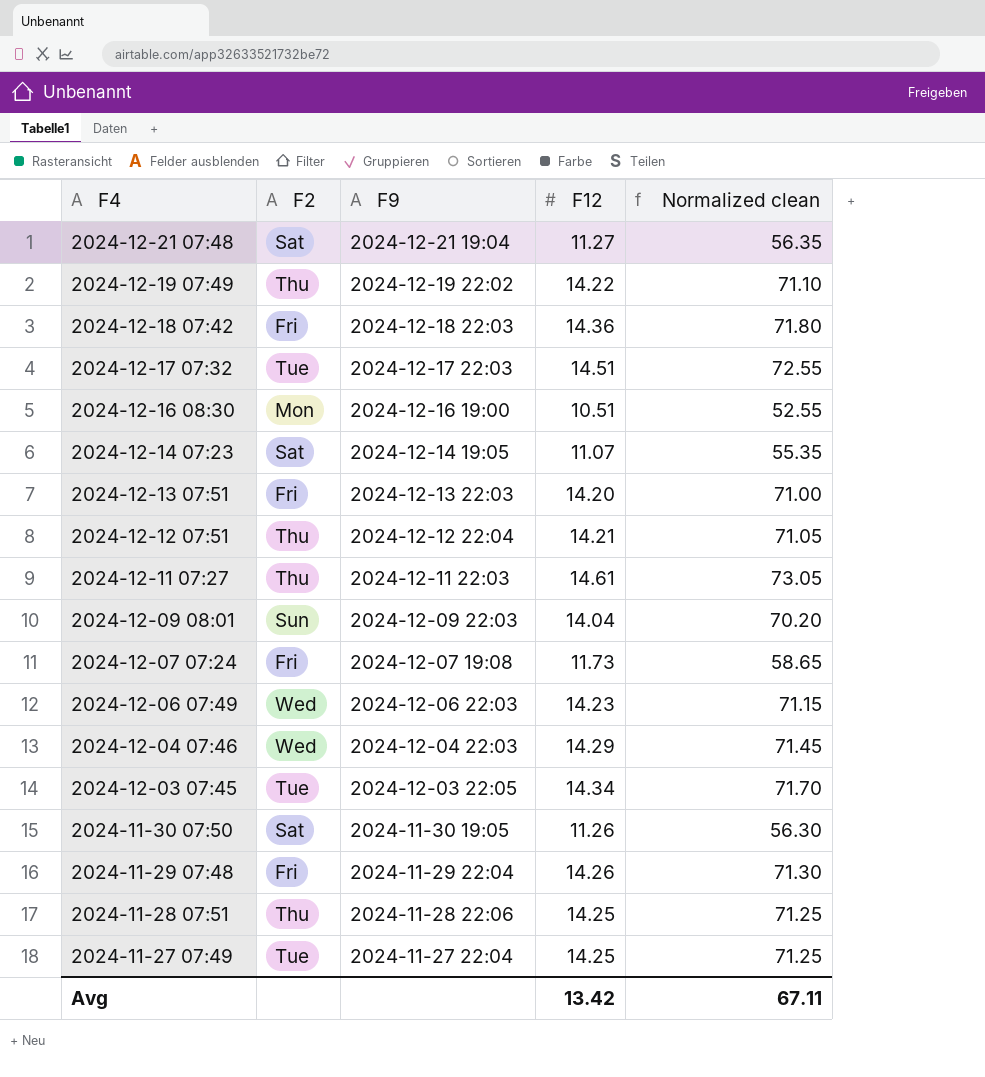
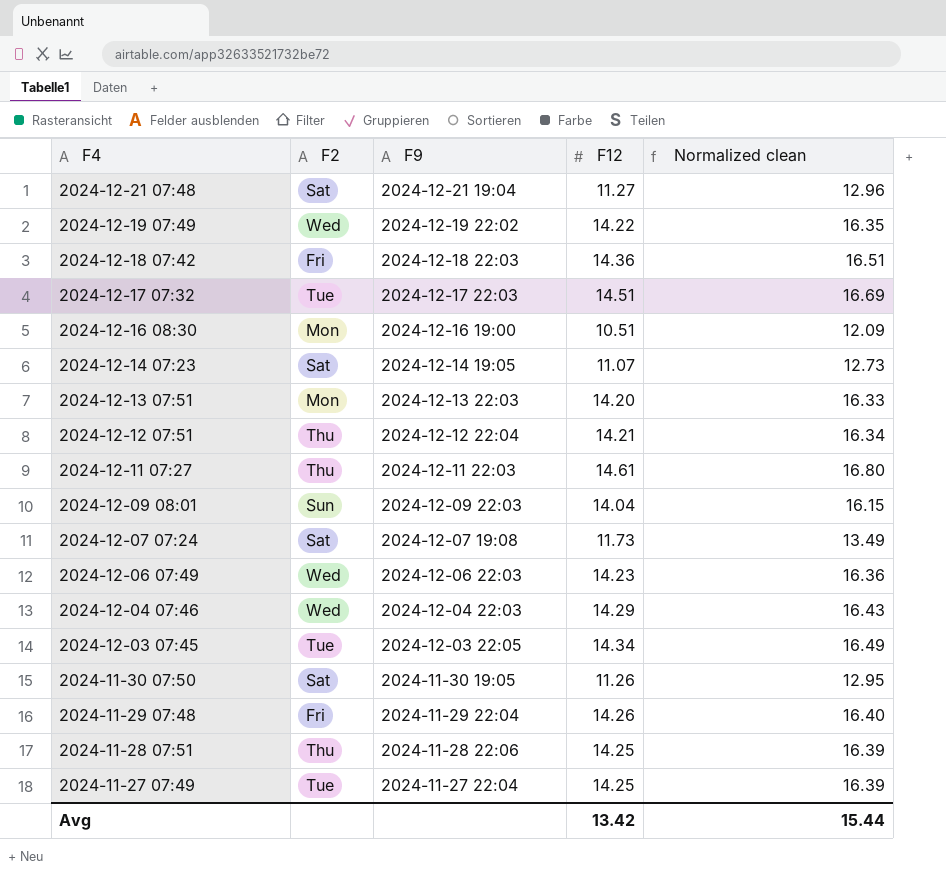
column Normalized clean | formula: [F12] * 5 -> [F12] * 1.15
2024-12-19 07:49 | F2: Thu -> Wed
2024-12-13 07:51 | F2: Fri -> Mon
2024-12-07 07:24 | F2: Fri -> Sat
Avg | Normalized clean: 67.11 -> 15.44

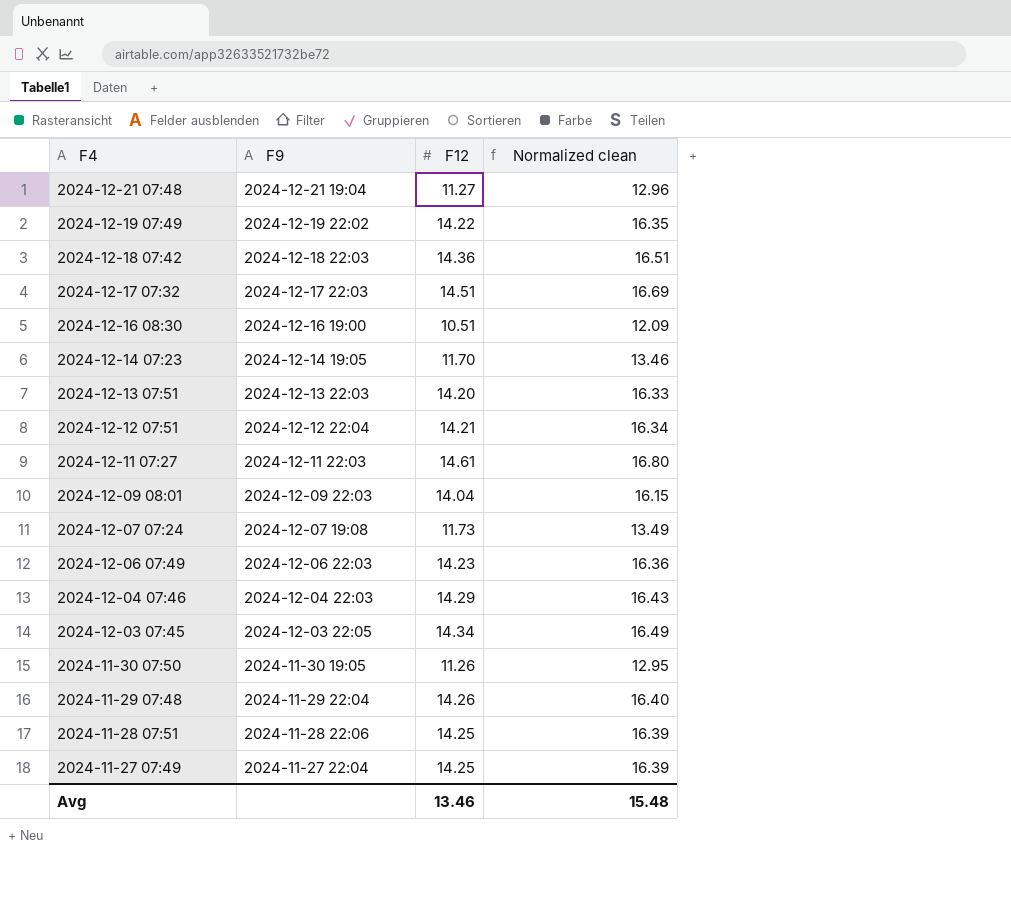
column F2 | position: 2 -> none
2024-12-14 07:23 | F12: 11.07 -> 11.70
2024-12-14 07:23 | Normalized clean: 12.73 -> 13.46
Avg | F12: 13.42 -> 13.46
Avg | Normalized clean: 15.44 -> 15.48

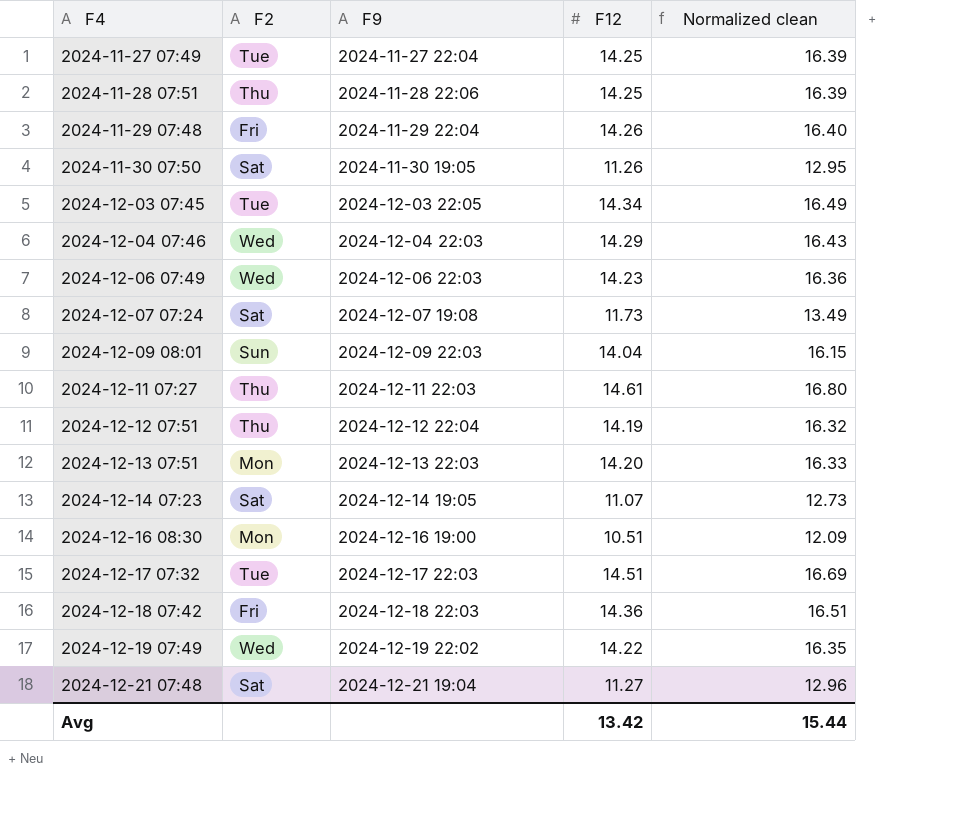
row order: F4 descending -> F4 ascending
column F2 | position: none -> 2
2024-12-12 07:51 | F12: 14.21 -> 14.19
2024-12-12 07:51 | Normalized clean: 16.34 -> 16.32
2024-12-14 07:23 | F12: 11.70 -> 11.07
2024-12-14 07:23 | Normalized clean: 13.46 -> 12.73
Avg | F12: 13.46 -> 13.42
Avg | Normalized clean: 15.48 -> 15.44

